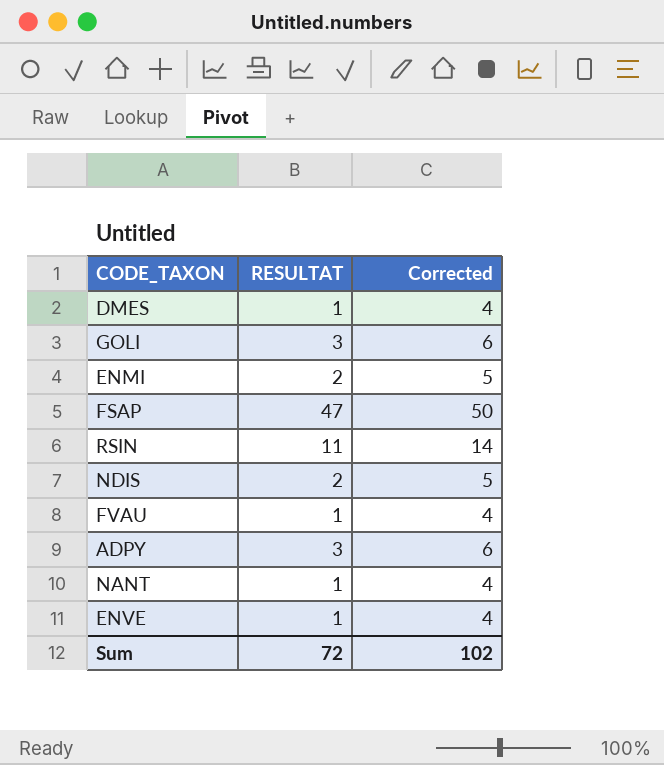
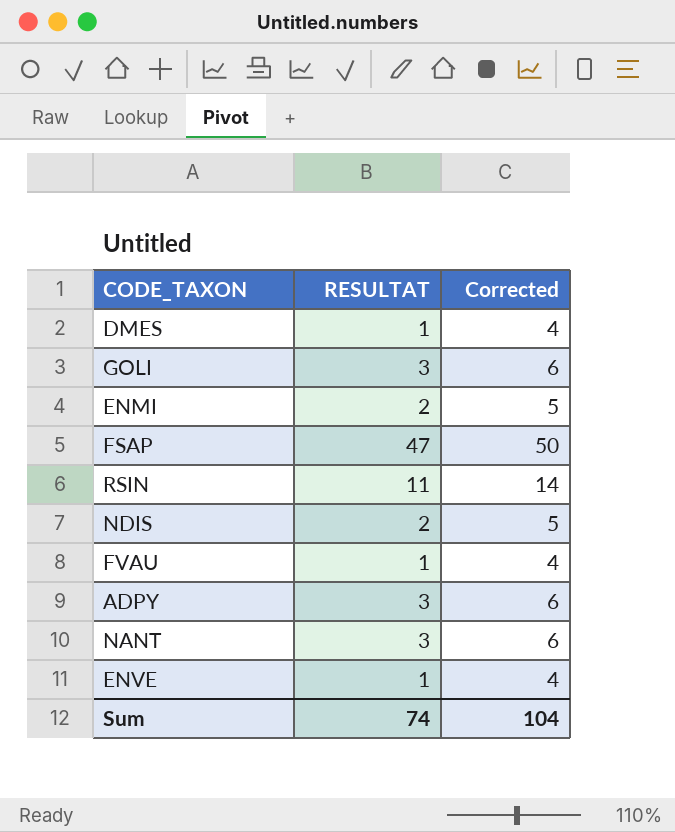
NANT | RESULTAT: 1 -> 3
NANT | Corrected: 4 -> 6
Sum | RESULTAT: 72 -> 74
Sum | Corrected: 102 -> 104

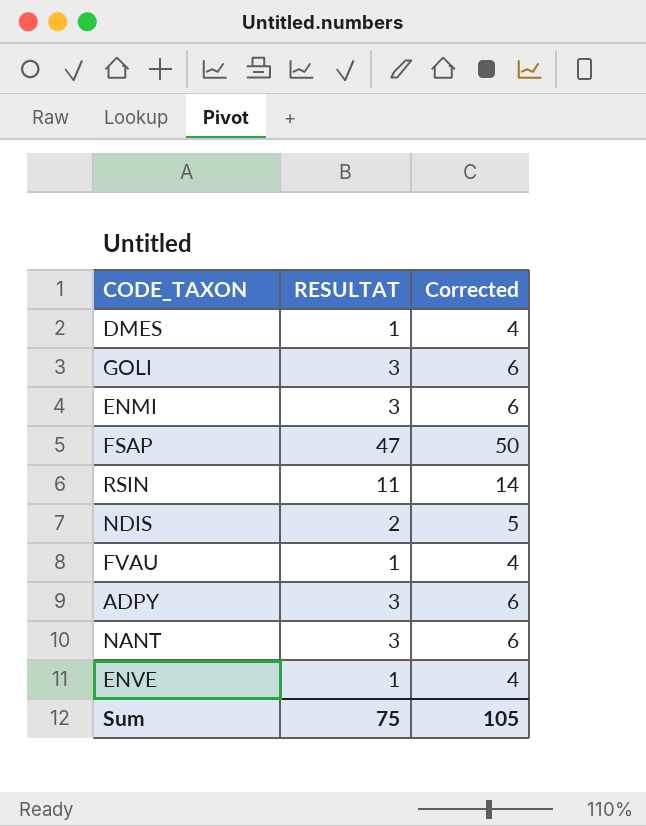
ENMI | RESULTAT: 2 -> 3
ENMI | Corrected: 5 -> 6
Sum | RESULTAT: 74 -> 75
Sum | Corrected: 104 -> 105

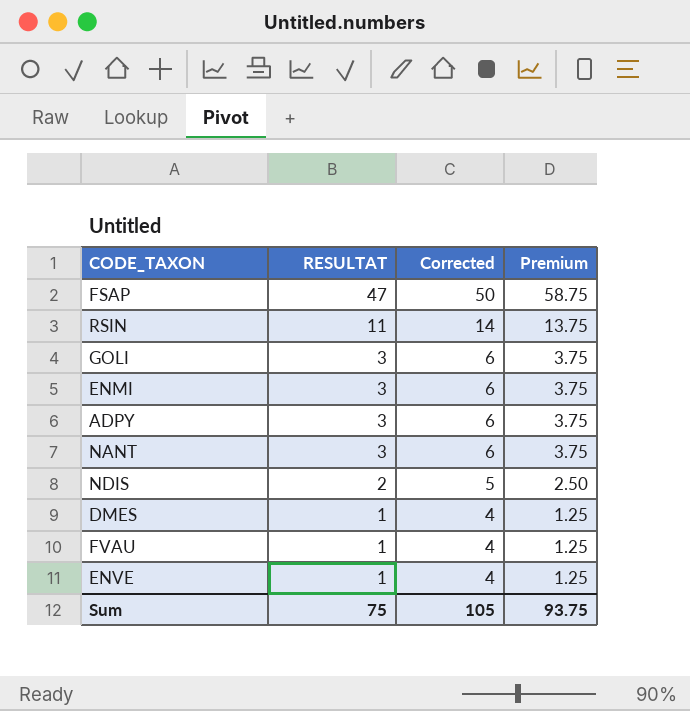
row order: none -> RESULTAT descending
column Premium | formula: none -> [RESULTAT] * 1.25

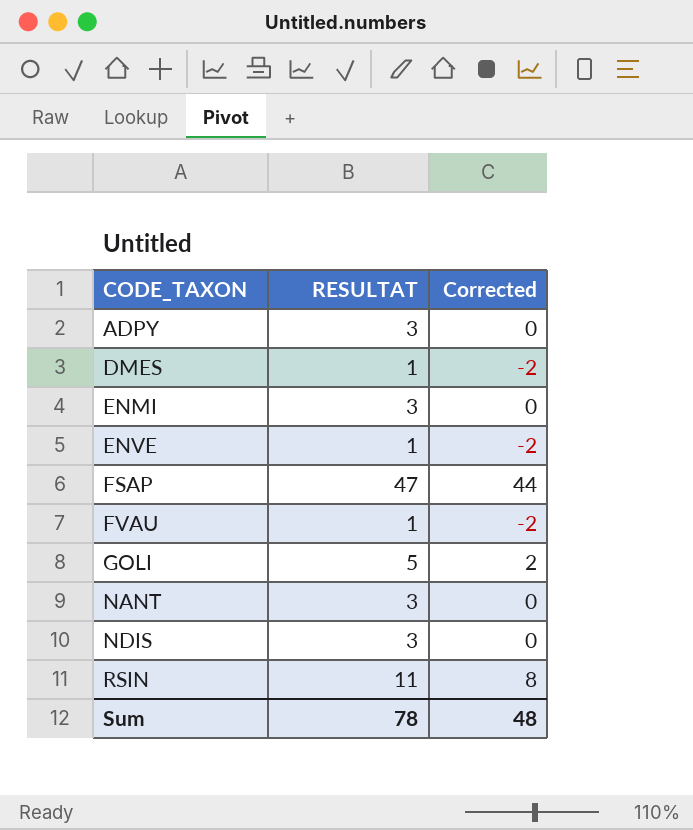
row order: RESULTAT descending -> CODE_TAXON ascending
column Premium | formula: [RESULTAT] * 1.25 -> none
column Corrected | formula: [RESULTAT] + 3 -> [RESULTAT] - 3
GOLI | RESULTAT: 3 -> 5
NDIS | RESULTAT: 2 -> 3
Sum | RESULTAT: 75 -> 78
Sum | Corrected: 105 -> 48

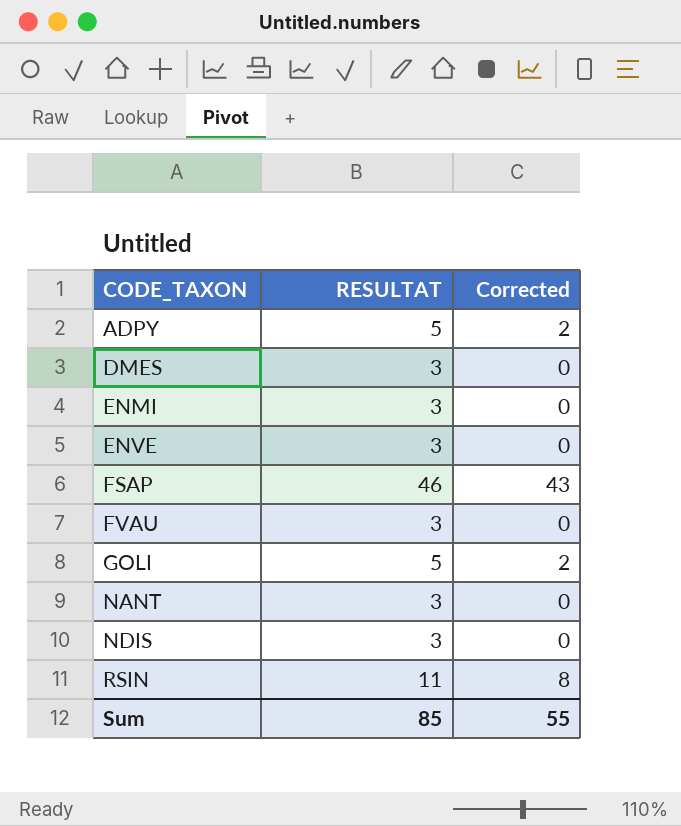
ADPY | RESULTAT: 3 -> 5
ADPY | Corrected: 0 -> 2
DMES | RESULTAT: 1 -> 3
DMES | Corrected: -2 -> 0
ENVE | RESULTAT: 1 -> 3
ENVE | Corrected: -2 -> 0
FSAP | RESULTAT: 47 -> 46
FSAP | Corrected: 44 -> 43
FVAU | RESULTAT: 1 -> 3
FVAU | Corrected: -2 -> 0
Sum | RESULTAT: 78 -> 85
Sum | Corrected: 48 -> 55

